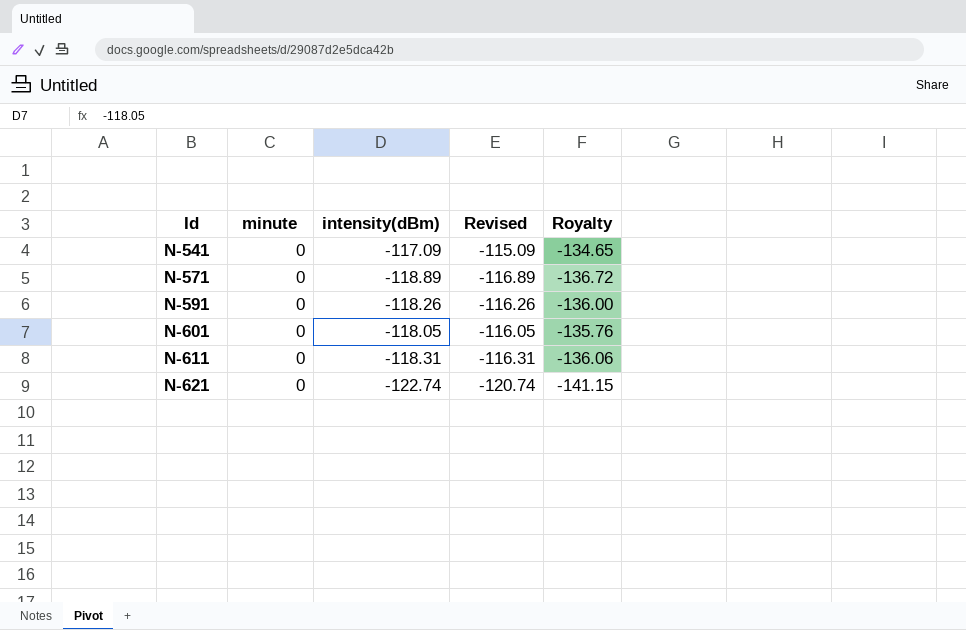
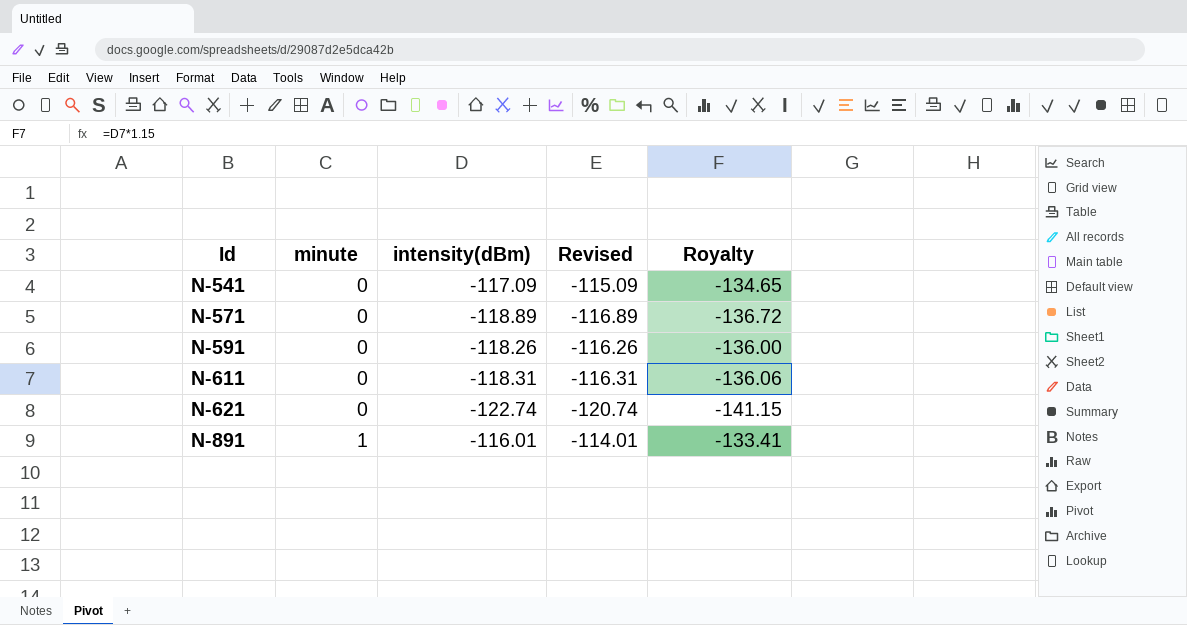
row N-601: 0 | -118.05 | -116.05 | -135.76 -> none
row N-891: none -> 1 | -116.01 | -114.01 | -133.41

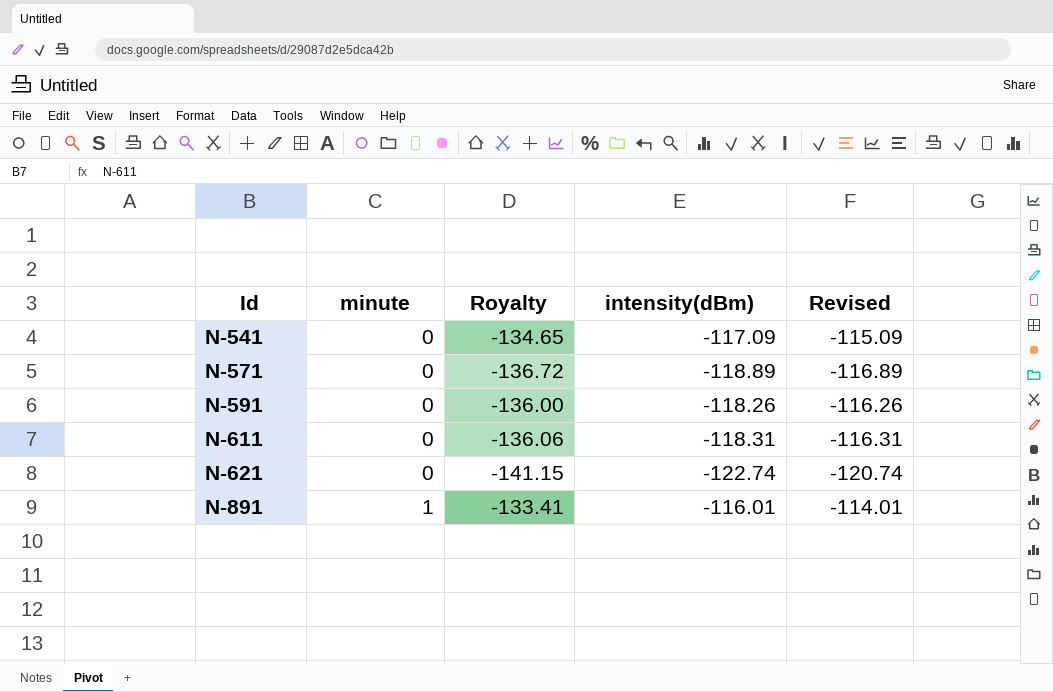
column Royalty | position: 5 -> 3

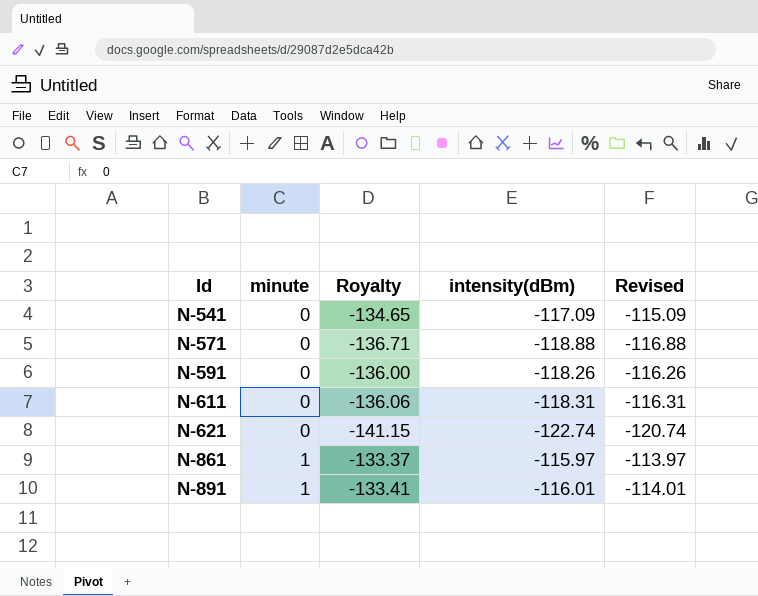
N-571 | Royalty: -136.72 -> -136.71
N-571 | intensity(dBm): -118.89 -> -118.88
N-571 | Revised: -116.89 -> -116.88
row N-861: none -> 1 | -133.37 | -115.97 | -113.97

